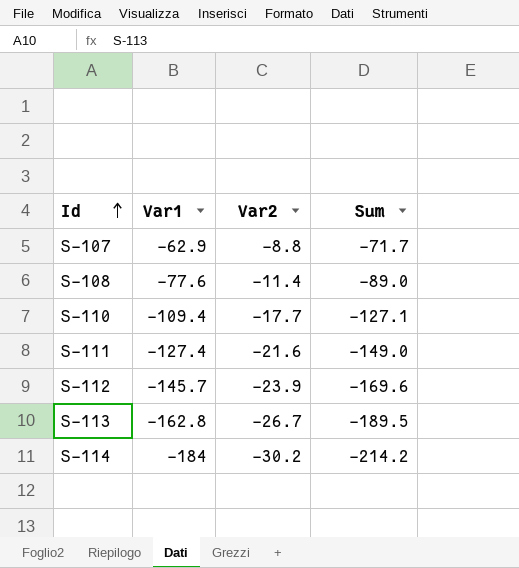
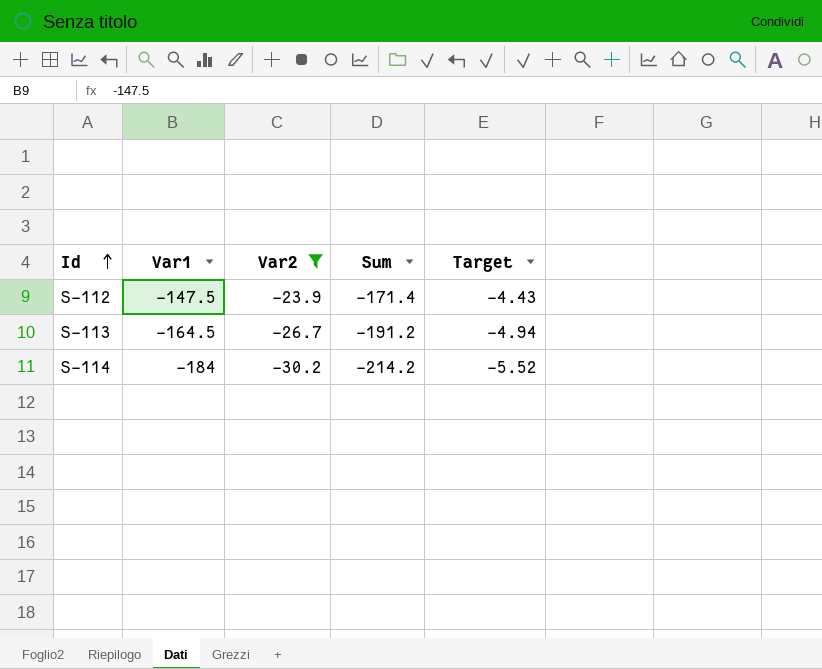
filter: none -> Var2 <= -23.9
column Target | formula: none -> [Var1] * 0.03
S-112 | Var1: -145.7 -> -147.5
S-112 | Sum: -169.6 -> -171.4
S-113 | Var1: -162.8 -> -164.5
S-113 | Sum: -189.5 -> -191.2

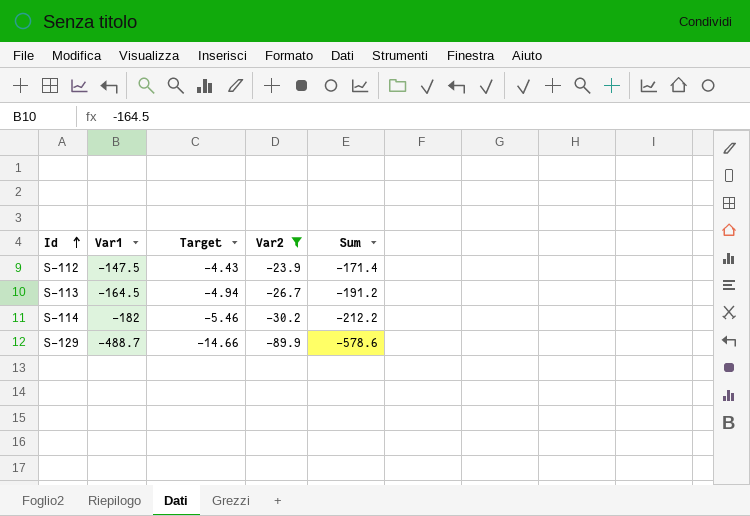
column Target | position: 5 -> 3
S-114 | Var1: -184 -> -182
S-114 | Target: -5.52 -> -5.46
S-114 | Sum: -214.2 -> -212.2
row S-129: none -> -488.7 | -14.66 | -89.9 | -578.6

